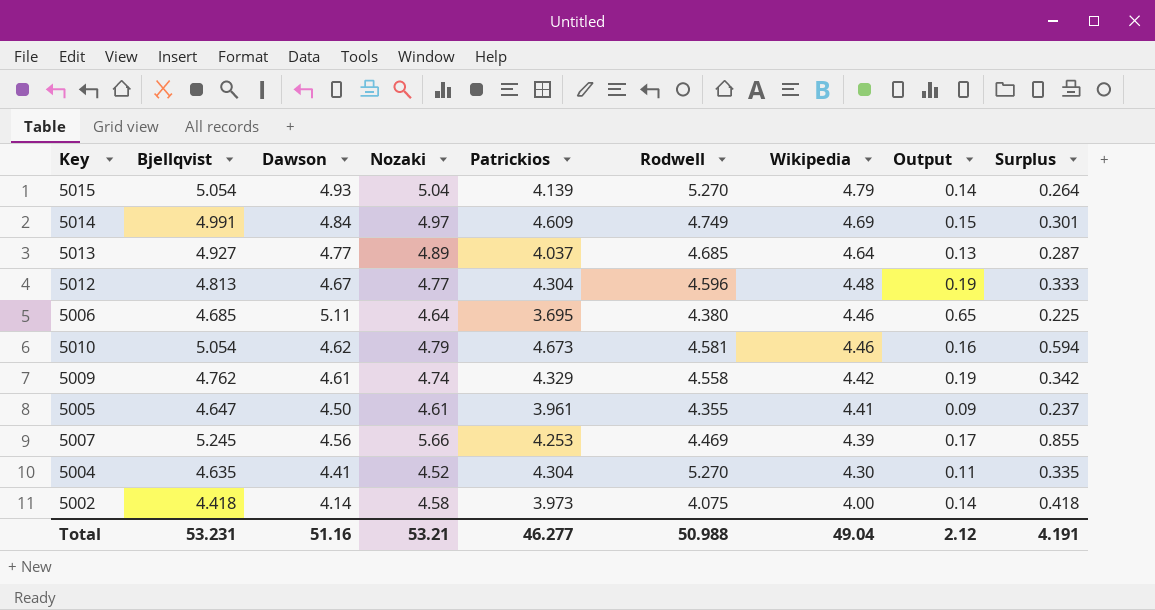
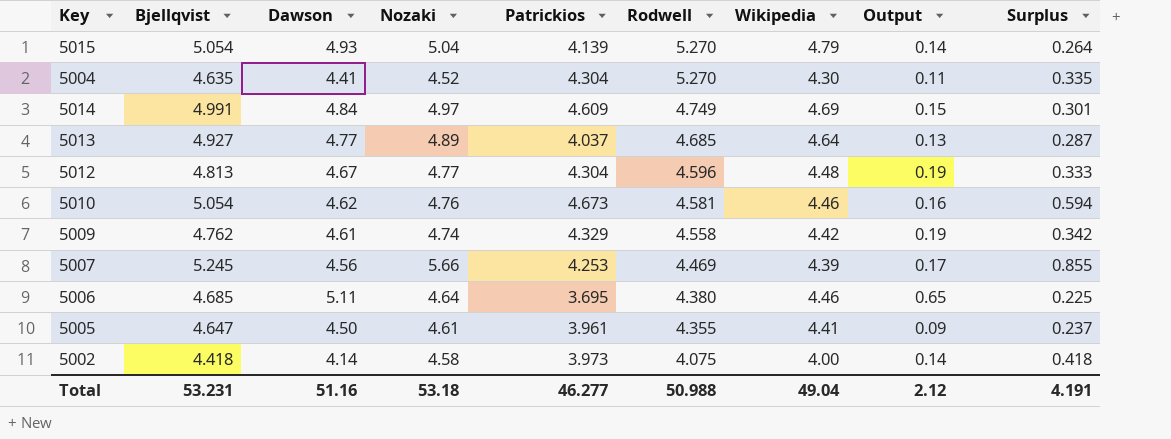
row order: Wikipedia descending -> Rodwell descending
5010 | Nozaki: 4.79 -> 4.76
Total | Nozaki: 53.21 -> 53.18

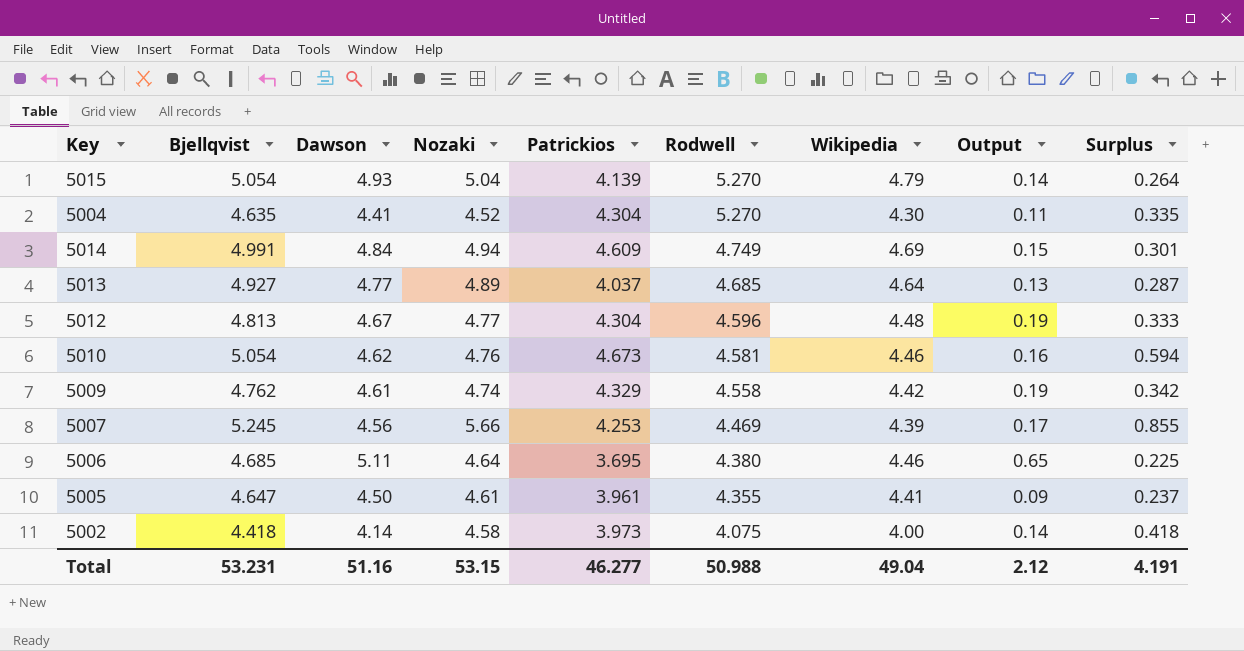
5014 | Nozaki: 4.97 -> 4.94
Total | Nozaki: 53.18 -> 53.15

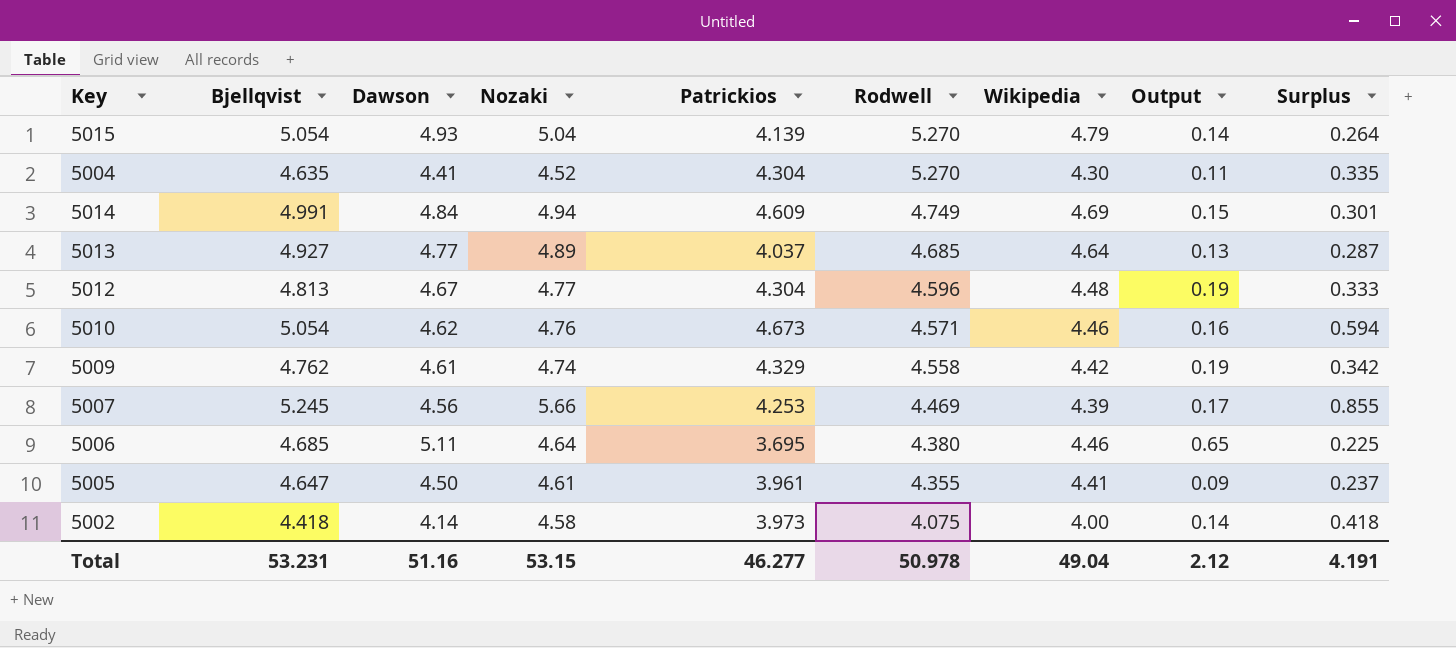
5010 | Rodwell: 4.581 -> 4.571
Total | Rodwell: 50.988 -> 50.978

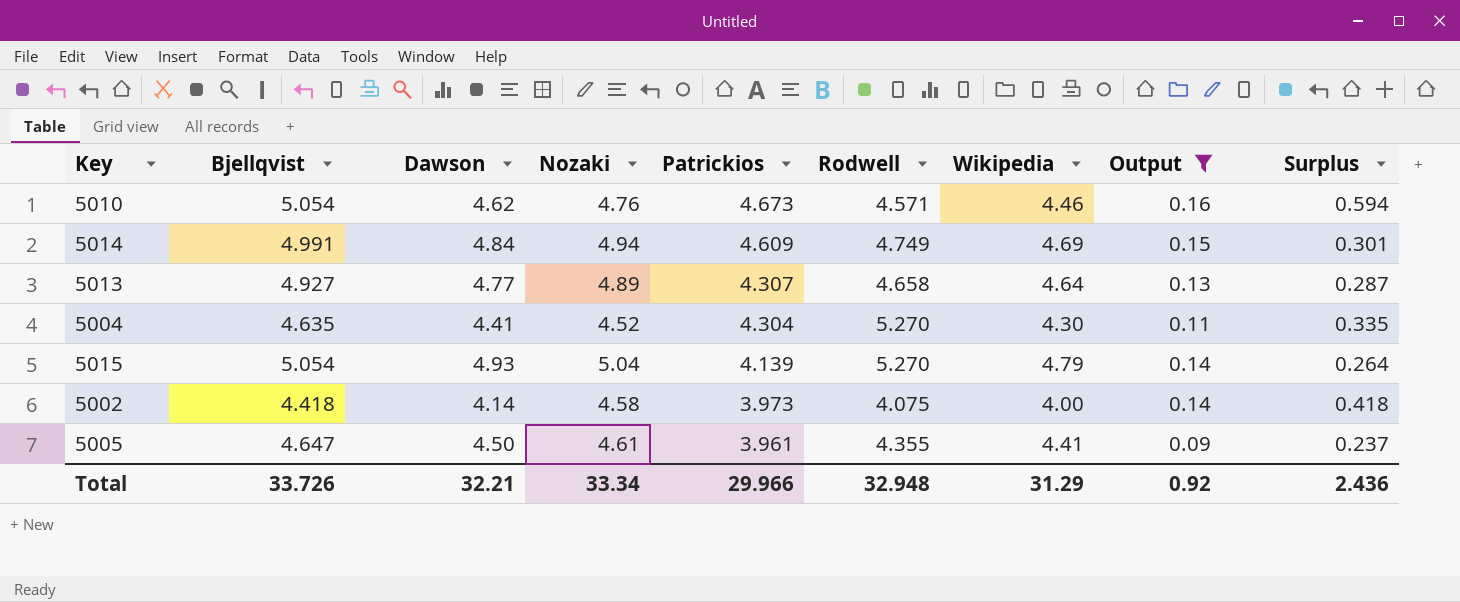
filter: none -> Output <= 0.16
row order: Rodwell descending -> Patrickios descending
5013 | Patrickios: 4.037 -> 4.307
5013 | Rodwell: 4.685 -> 4.658
Total | Bjellqvist: 53.231 -> 33.726
Total | Dawson: 51.16 -> 32.21
Total | Nozaki: 53.15 -> 33.34
Total | Patrickios: 46.277 -> 29.966
Total | Rodwell: 50.978 -> 32.948
Total | Wikipedia: 49.04 -> 31.29
Total | Output: 2.12 -> 0.92
Total | Surplus: 4.191 -> 2.436

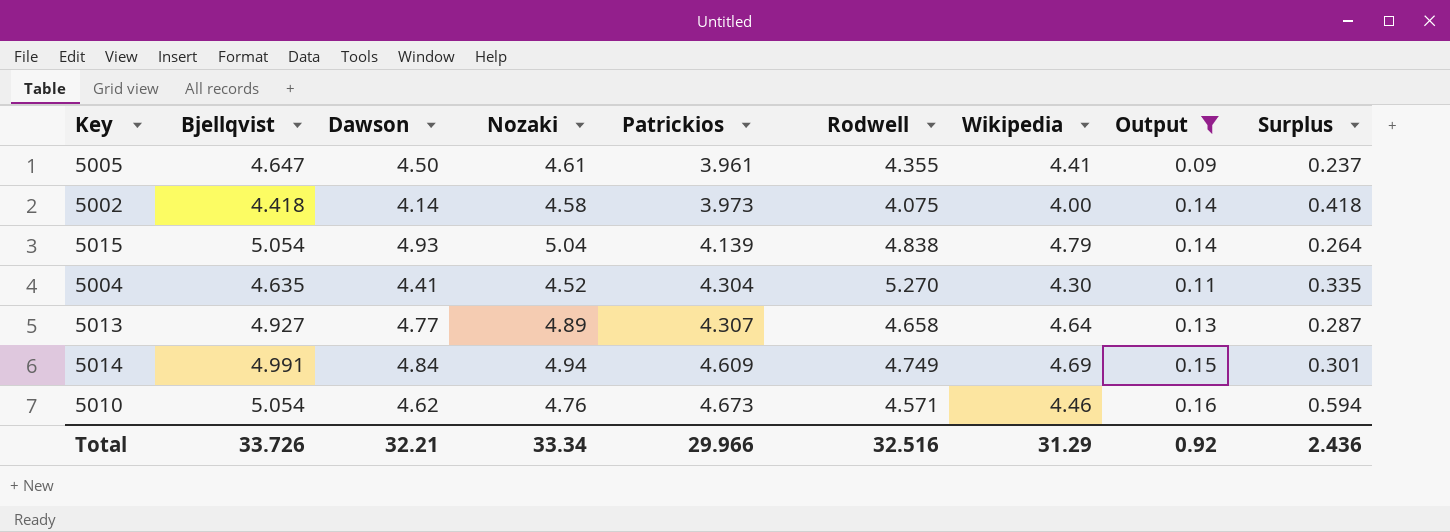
row order: Patrickios descending -> Patrickios ascending
5015 | Rodwell: 5.270 -> 4.838
Total | Rodwell: 32.948 -> 32.516

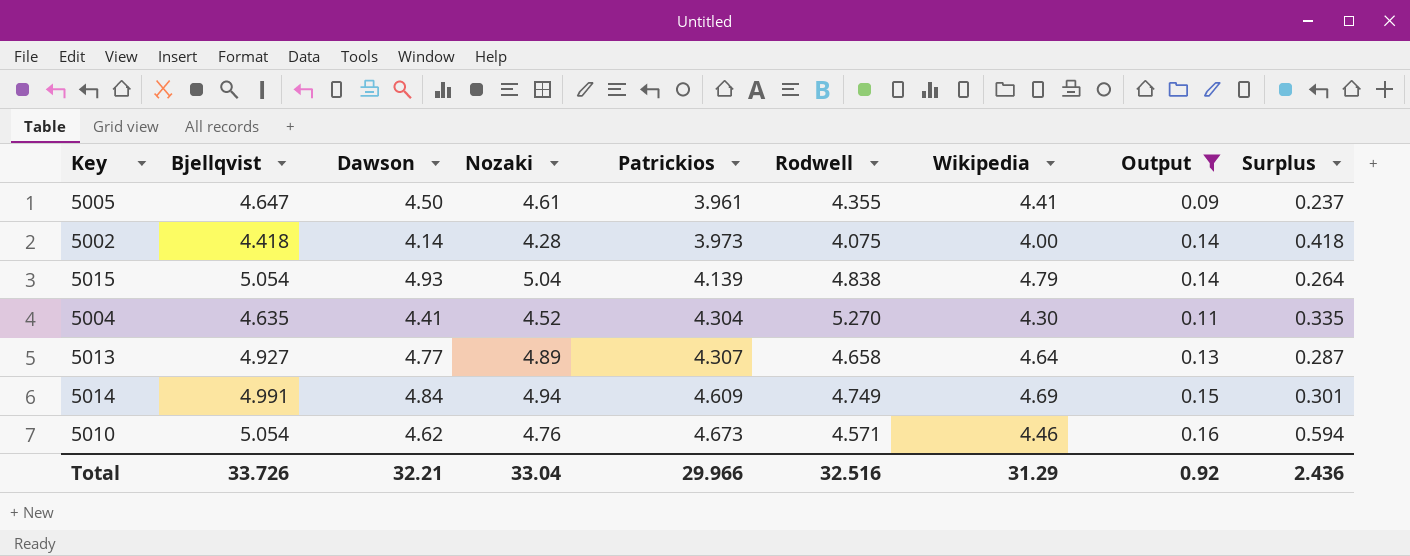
5002 | Nozaki: 4.58 -> 4.28
Total | Nozaki: 33.34 -> 33.04

